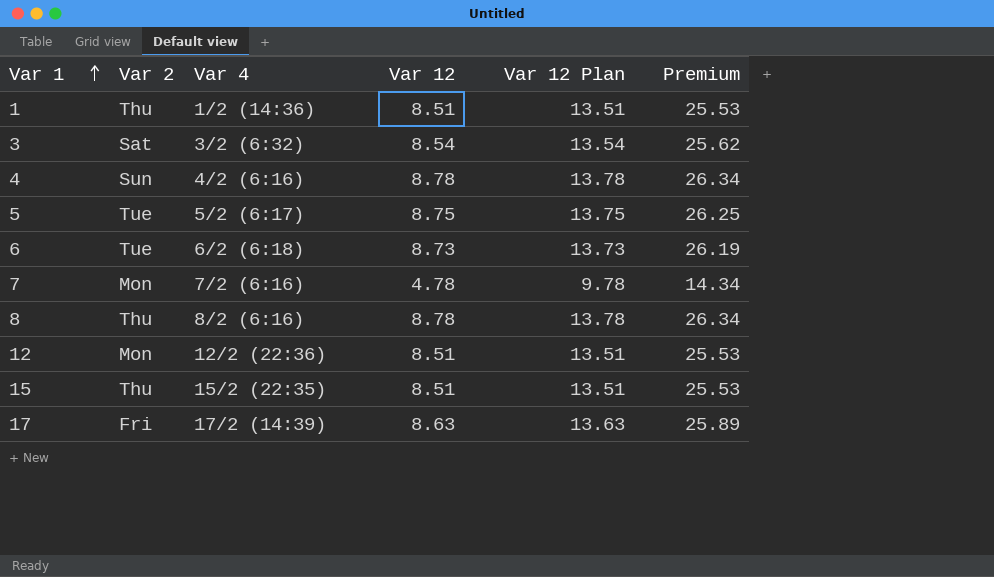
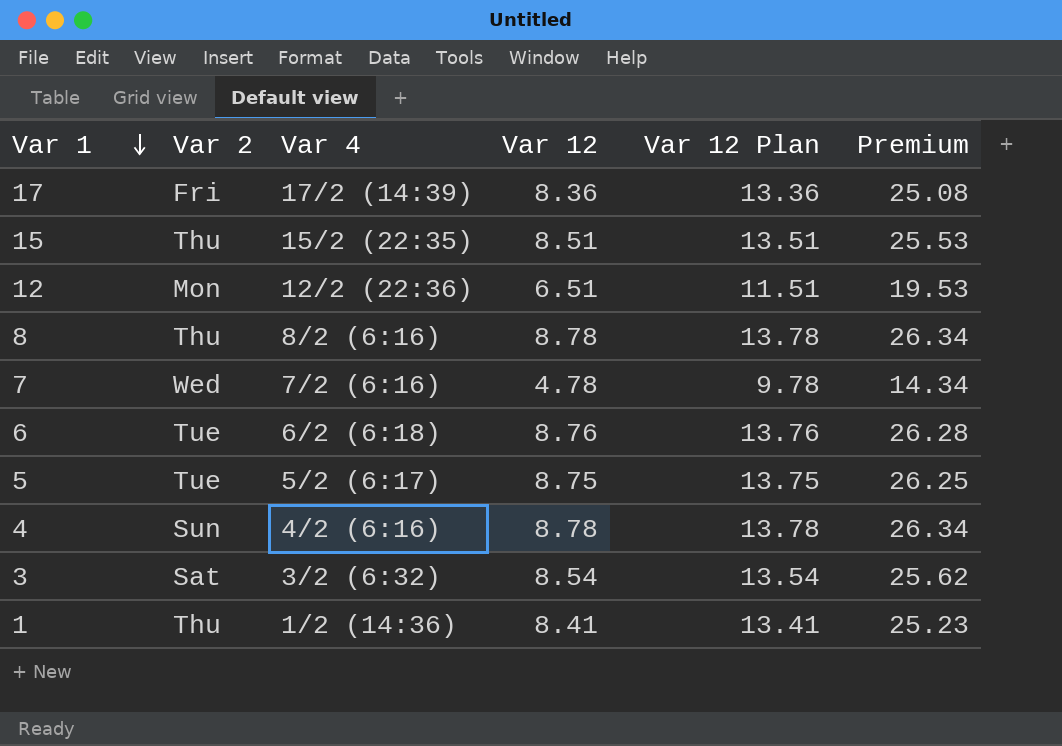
row order: Var 1 ascending -> Var 1 descending
17 | Var 12: 8.63 -> 8.36
17 | Var 12 Plan: 13.63 -> 13.36
17 | Premium: 25.89 -> 25.08
12 | Var 12: 8.51 -> 6.51
12 | Var 12 Plan: 13.51 -> 11.51
12 | Premium: 25.53 -> 19.53
7 | Var 2: Mon -> Wed
6 | Var 12: 8.73 -> 8.76
6 | Var 12 Plan: 13.73 -> 13.76
6 | Premium: 26.19 -> 26.28
1 | Var 12: 8.51 -> 8.41
1 | Var 12 Plan: 13.51 -> 13.41
1 | Premium: 25.53 -> 25.23

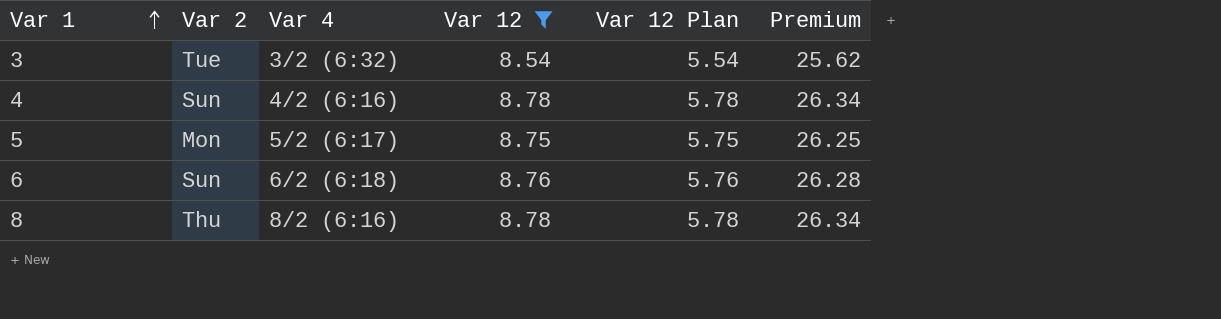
filter: none -> Var 12 >= 8.54
row order: Var 1 descending -> Var 1 ascending
column Var 12 Plan | formula: [Var 12] + 5 -> [Var 12] - 3
3 | Var 2: Sat -> Tue
5 | Var 2: Tue -> Mon
6 | Var 2: Tue -> Sun

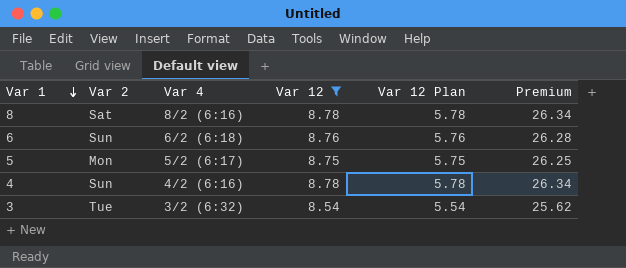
row order: Var 1 ascending -> Var 1 descending
8 | Var 2: Thu -> Sat

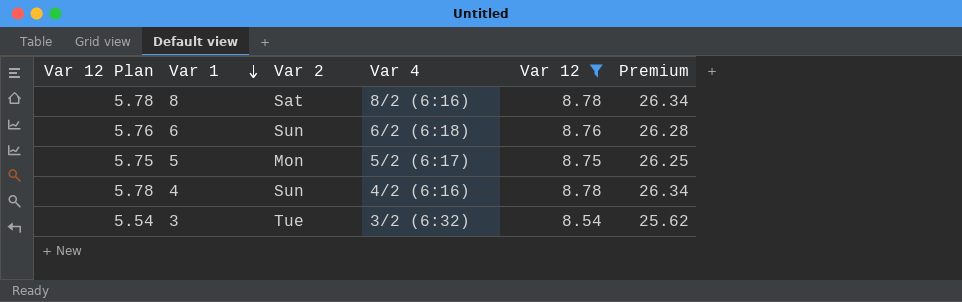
column Var 12 Plan | position: 5 -> 1

